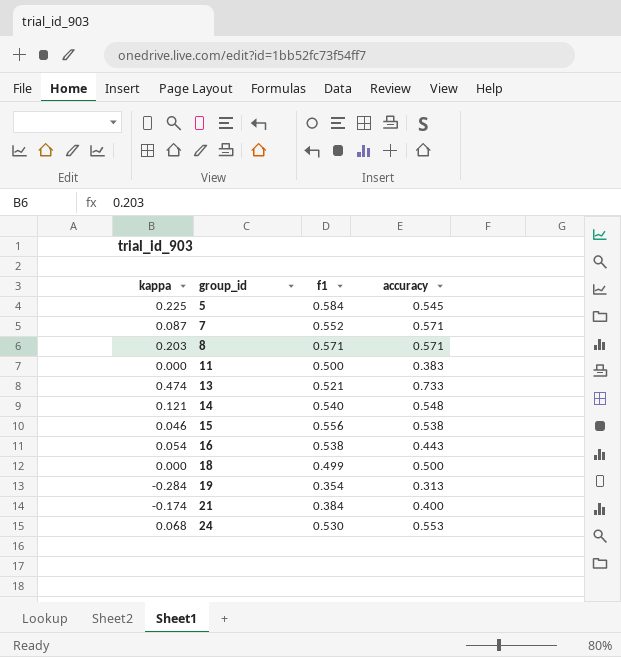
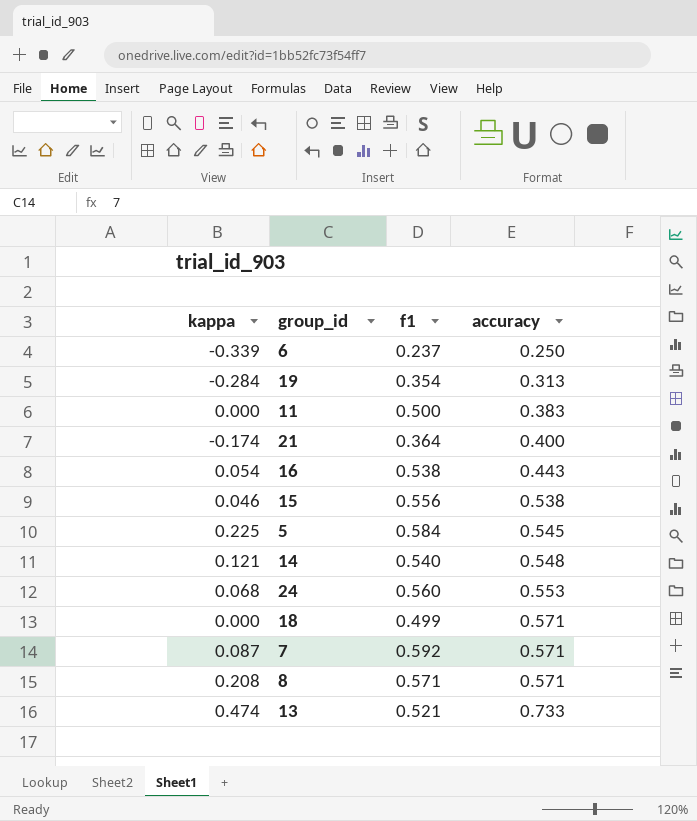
row order: group_id ascending -> accuracy ascending
row 6: none -> -0.339 | 0.237 | 0.250
21 | f1: 0.384 -> 0.364
24 | f1: 0.530 -> 0.560
18 | accuracy: 0.500 -> 0.571
7 | f1: 0.552 -> 0.592
8 | kappa: 0.203 -> 0.208

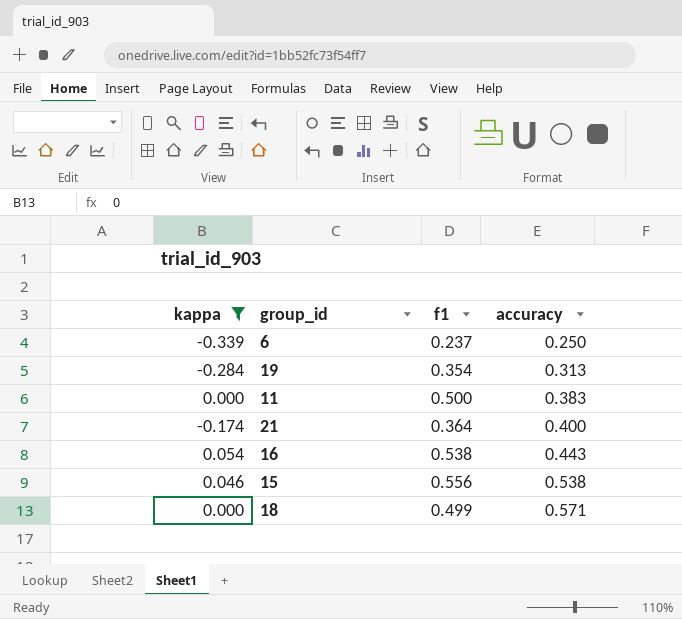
filter: none -> kappa <= 0.054

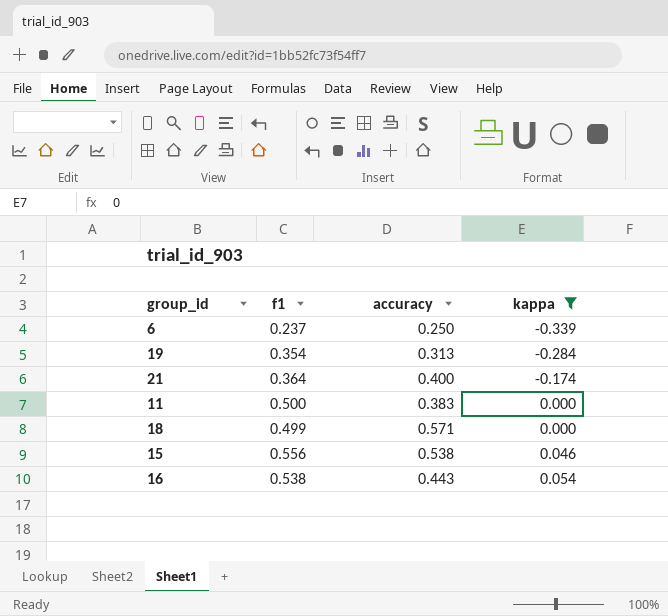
row order: accuracy ascending -> kappa ascending
column kappa | position: 1 -> 4

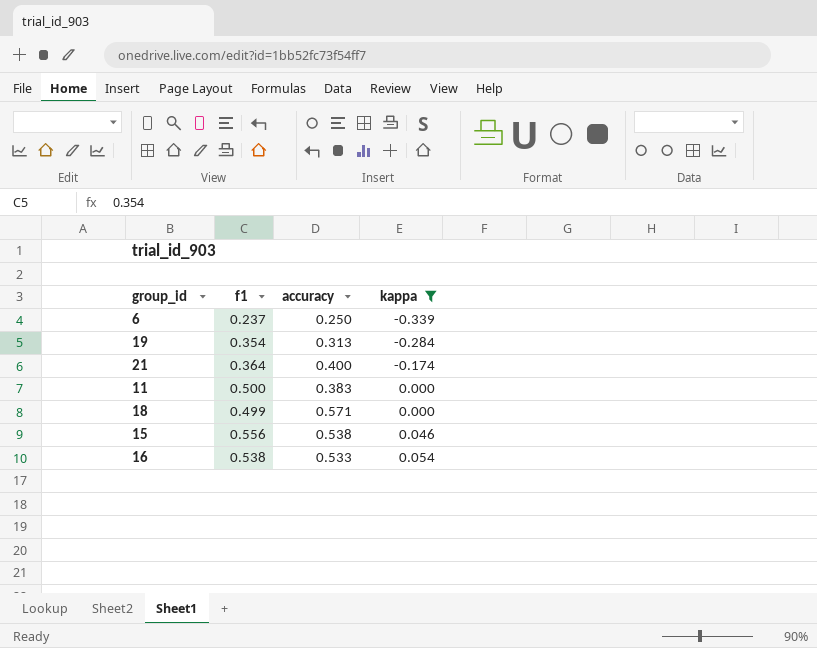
16 | accuracy: 0.443 -> 0.533

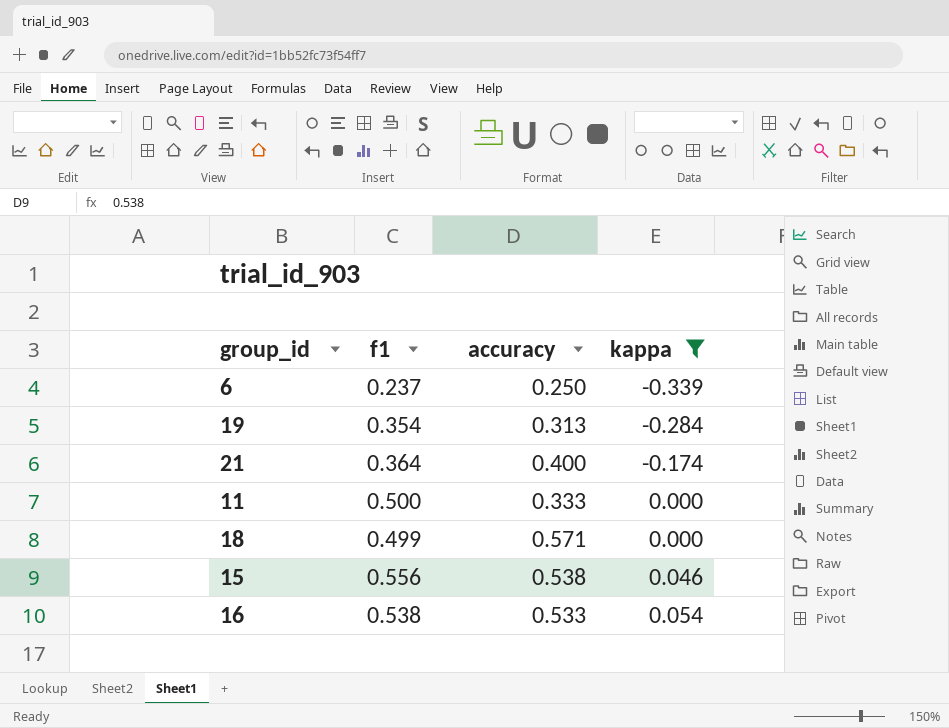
11 | accuracy: 0.383 -> 0.333

